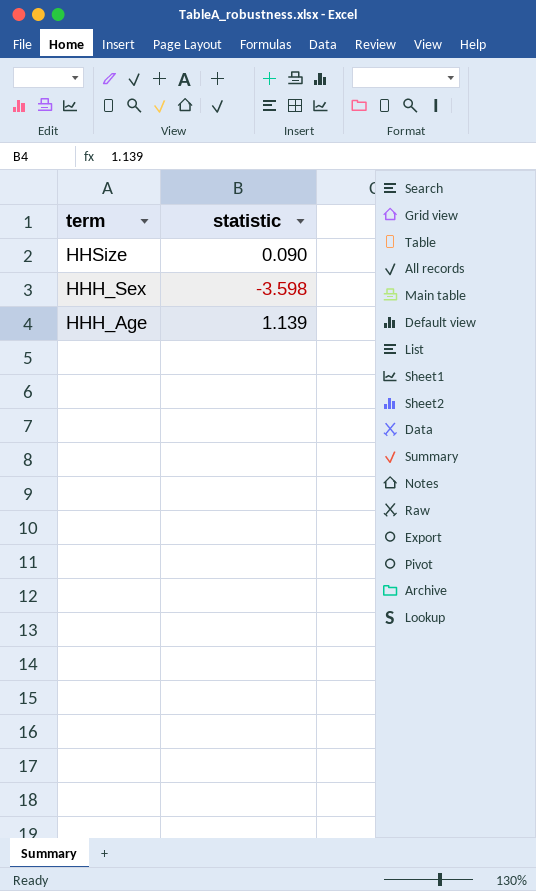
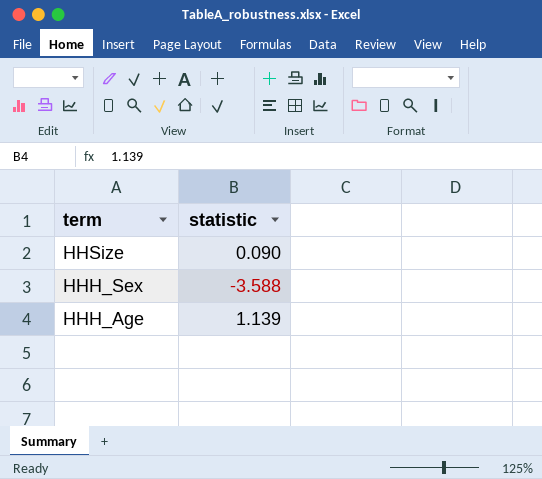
HHH_Sex | statistic: -3.598 -> -3.588

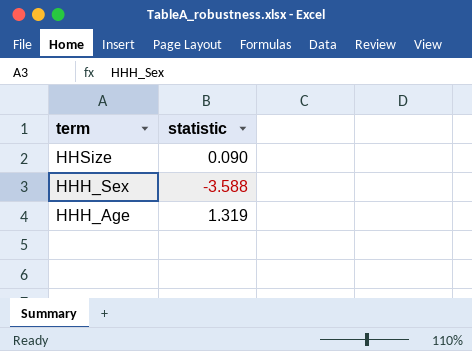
HHH_Age | statistic: 1.139 -> 1.319

